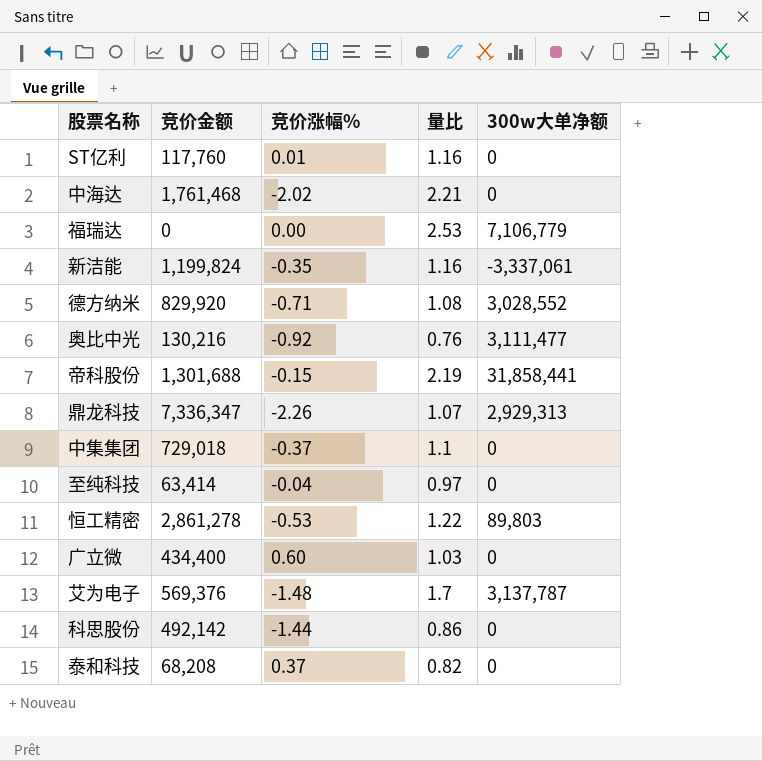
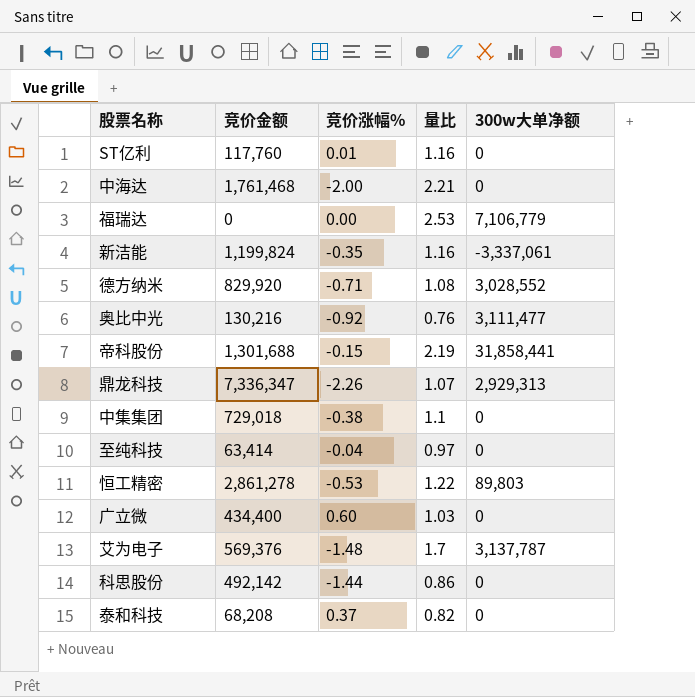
中海达 | 竞价涨幅%: -2.02 -> -2.00
中集集团 | 竞价涨幅%: -0.37 -> -0.38

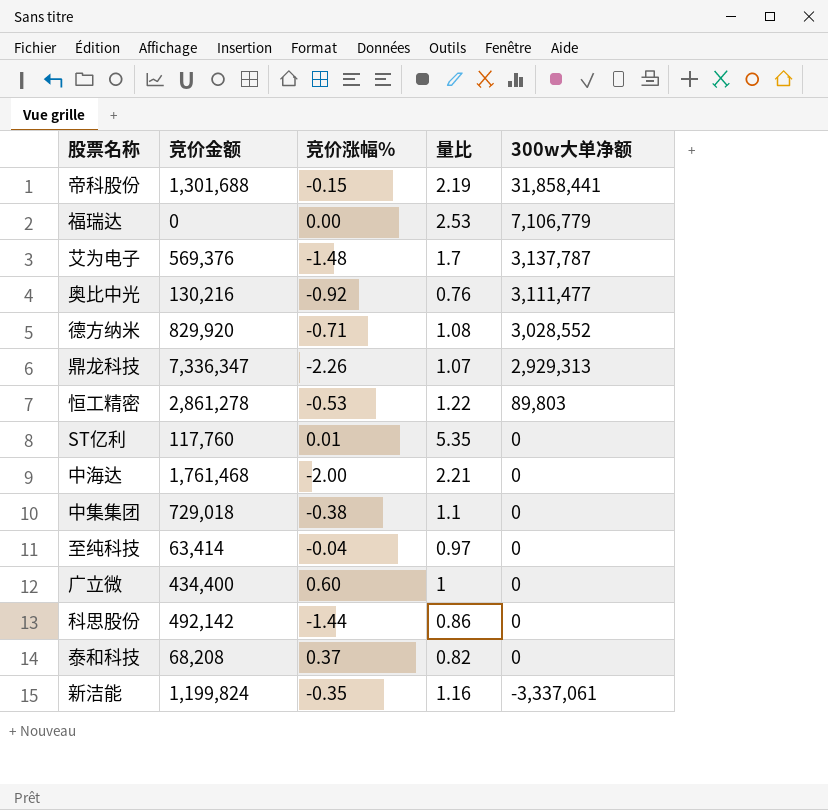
row order: none -> 300w大单净额 descending
ST亿利 | 量比: 1.16 -> 5.35
广立微 | 量比: 1.03 -> 1

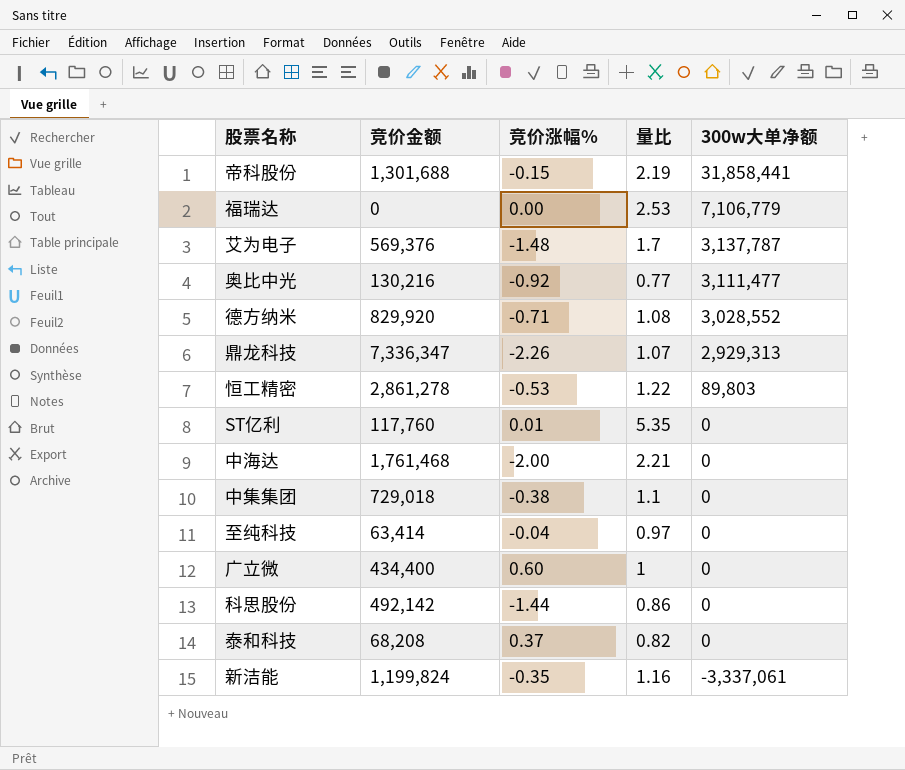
奥比中光 | 量比: 0.76 -> 0.77

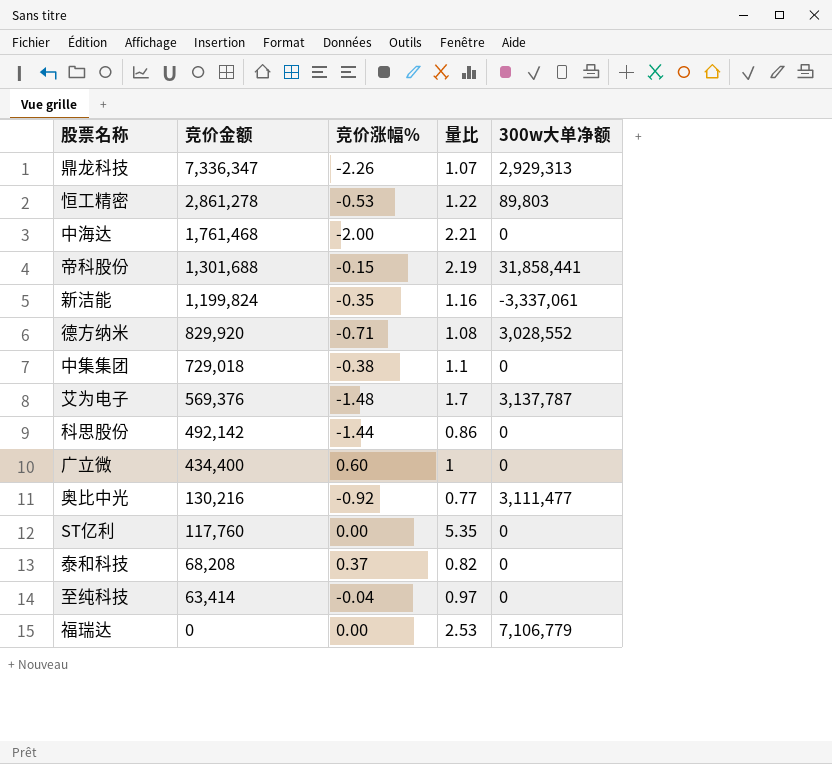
row order: 300w大单净额 descending -> 竞价金额 descending
ST亿利 | 竞价涨幅%: 0.01 -> 0.00

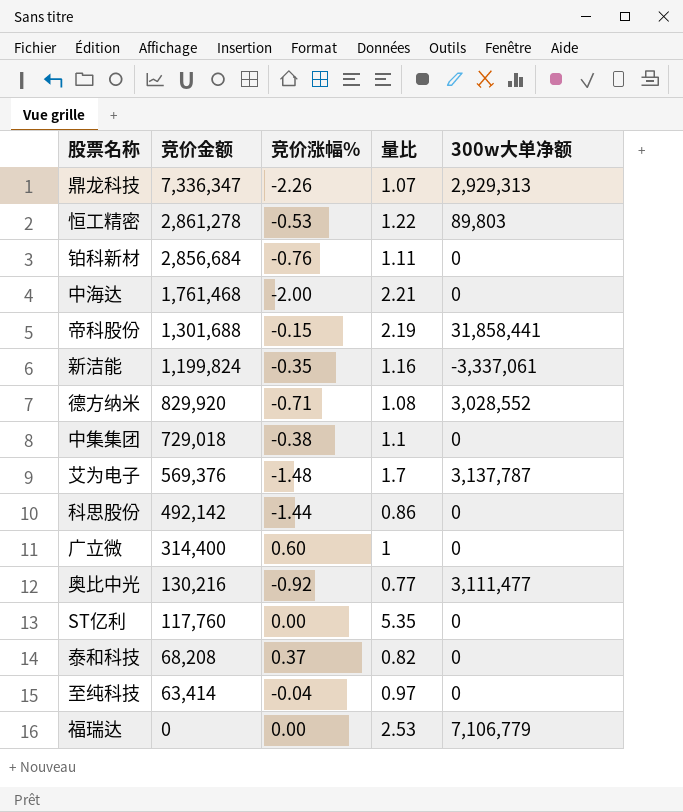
row 铂科新材: none -> 2,856,684 | -0.76 | 1.11 | 0
广立微 | 竞价金额: 434,400 -> 314,400

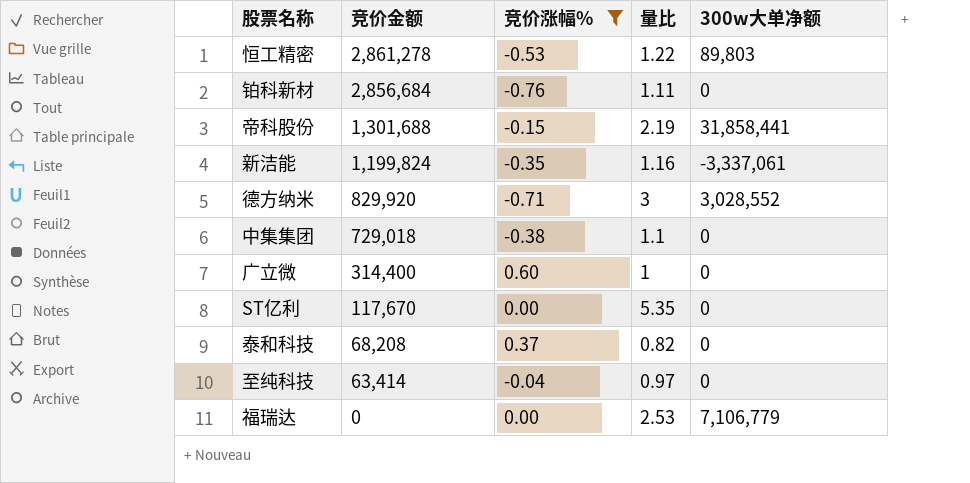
filter: none -> 竞价涨幅% >= -0.76
德方纳米 | 量比: 1.08 -> 3
ST亿利 | 竞价金额: 117,760 -> 117,670

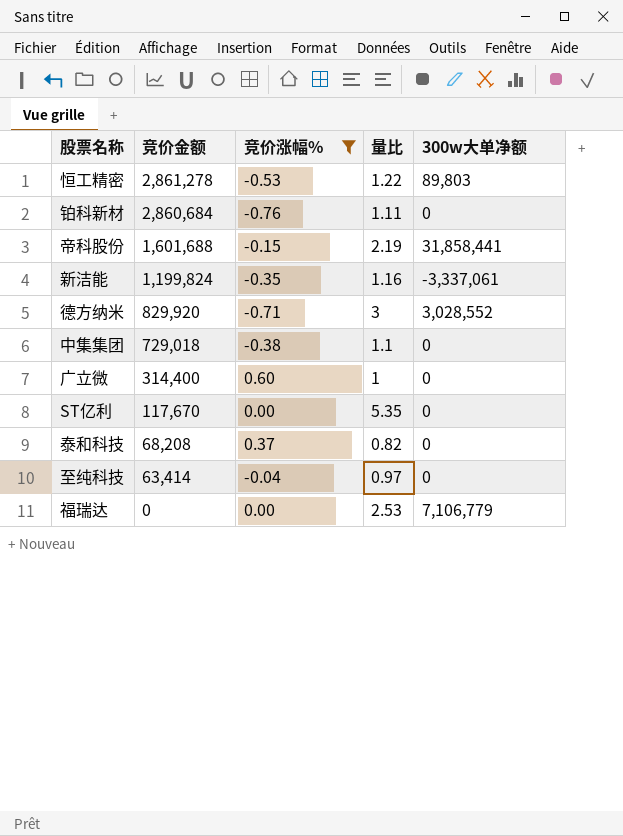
铂科新材 | 竞价金额: 2,856,684 -> 2,860,684
帝科股份 | 竞价金额: 1,301,688 -> 1,601,688

